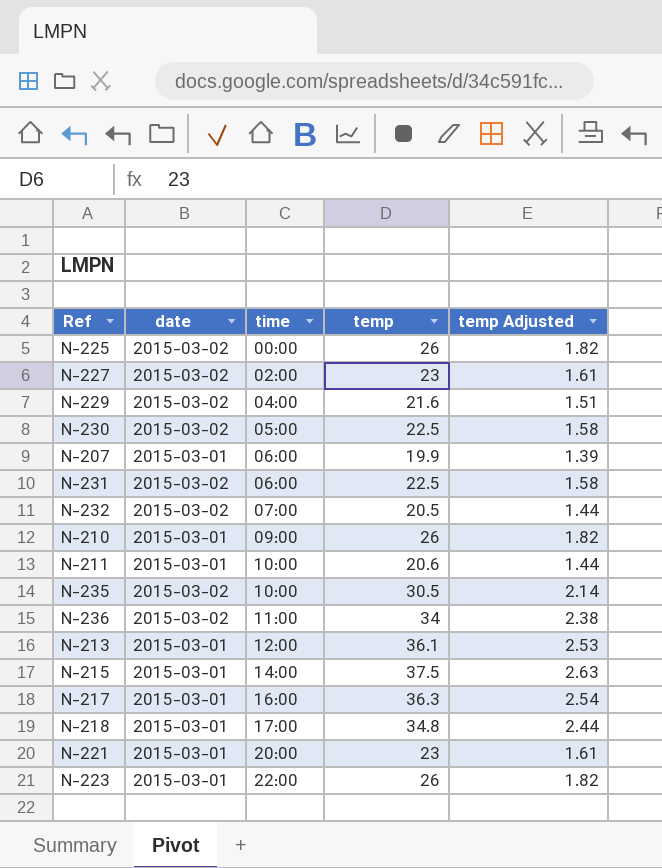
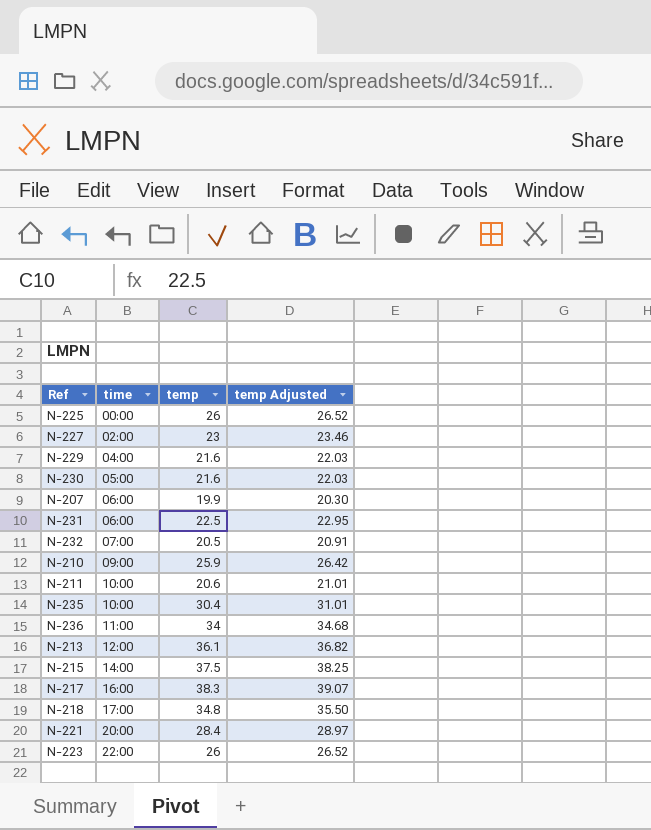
column date | position: 2 -> none
column temp Adjusted | formula: [temp] * 0.07 -> [temp] * 1.02
N-230 | temp: 22.5 -> 21.6
N-210 | temp: 26 -> 25.9
N-235 | temp: 30.5 -> 30.4
N-217 | temp: 36.3 -> 38.3
N-221 | temp: 23 -> 28.4

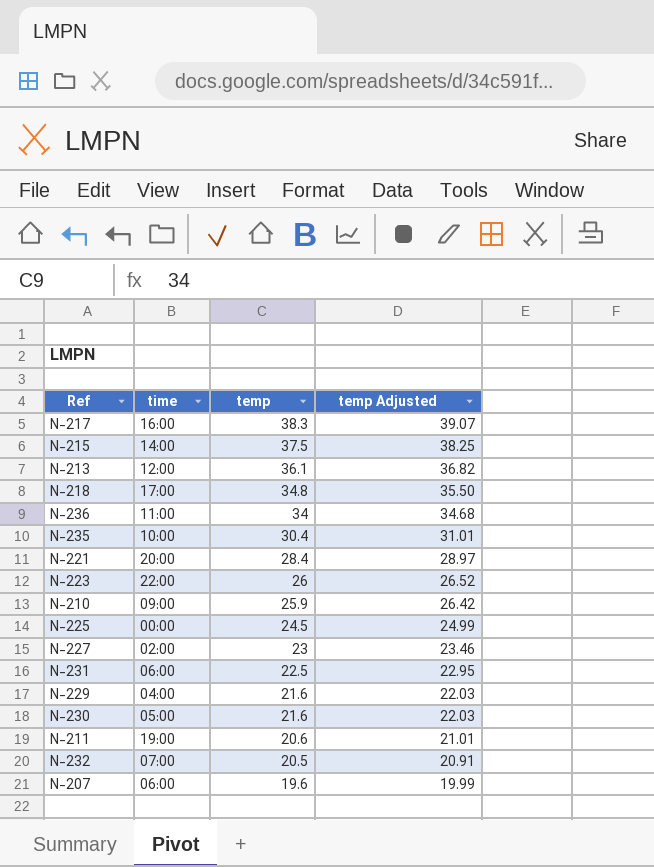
row order: time ascending -> temp descending
N-225 | temp: 26 -> 24.5
N-225 | temp Adjusted: 26.52 -> 24.99
N-211 | time: 10:00 -> 19:00
N-207 | temp: 19.9 -> 19.6
N-207 | temp Adjusted: 20.30 -> 19.99

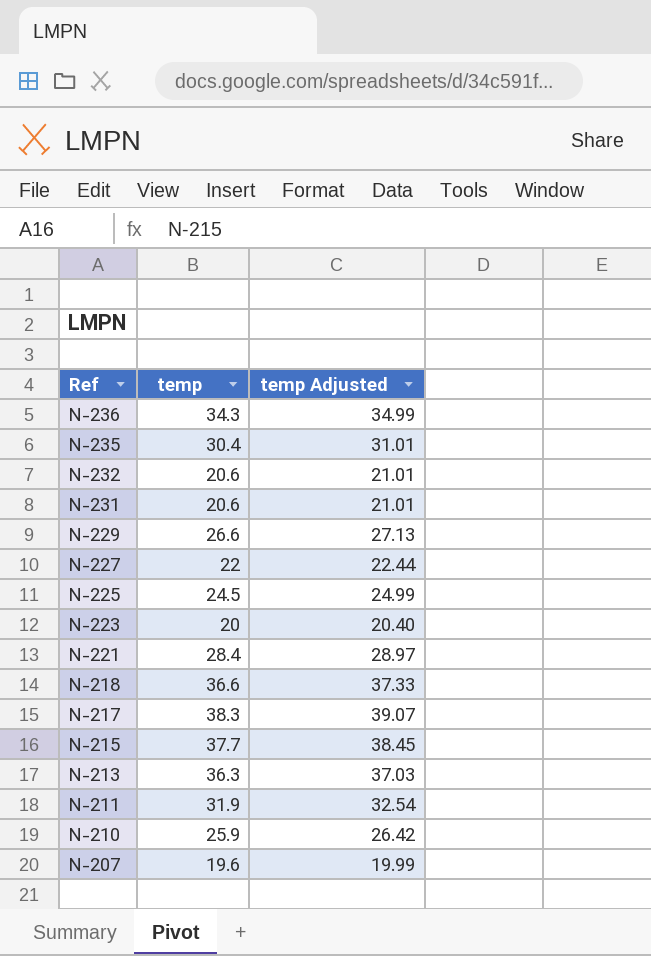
row order: temp descending -> Ref descending
column time | position: 2 -> none
row N-230: 05:00 | 21.6 | 22.03 -> none
N-236 | temp: 34 -> 34.3
N-236 | temp Adjusted: 34.68 -> 34.99
N-232 | temp: 20.5 -> 20.6
N-232 | temp Adjusted: 20.91 -> 21.01
N-231 | temp: 22.5 -> 20.6
N-231 | temp Adjusted: 22.95 -> 21.01
N-229 | temp: 21.6 -> 26.6
N-229 | temp Adjusted: 22.03 -> 27.13
N-227 | temp: 23 -> 22
N-227 | temp Adjusted: 23.46 -> 22.44
N-223 | temp: 26 -> 20
N-223 | temp Adjusted: 26.52 -> 20.40
N-218 | temp: 34.8 -> 36.6
N-218 | temp Adjusted: 35.50 -> 37.33
N-215 | temp: 37.5 -> 37.7
N-215 | temp Adjusted: 38.25 -> 38.45
N-213 | temp: 36.1 -> 36.3
N-213 | temp Adjusted: 36.82 -> 37.03
N-211 | temp: 20.6 -> 31.9
N-211 | temp Adjusted: 21.01 -> 32.54

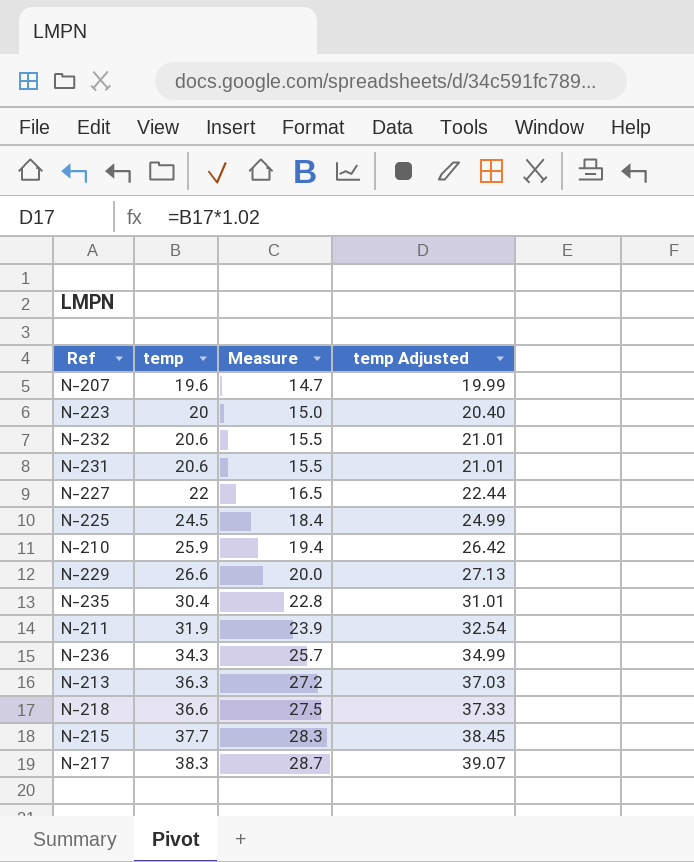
row order: Ref descending -> temp ascending
column Measure | formula: none -> [temp] * 0.75
row N-221: 28.4 | 28.97 -> none

